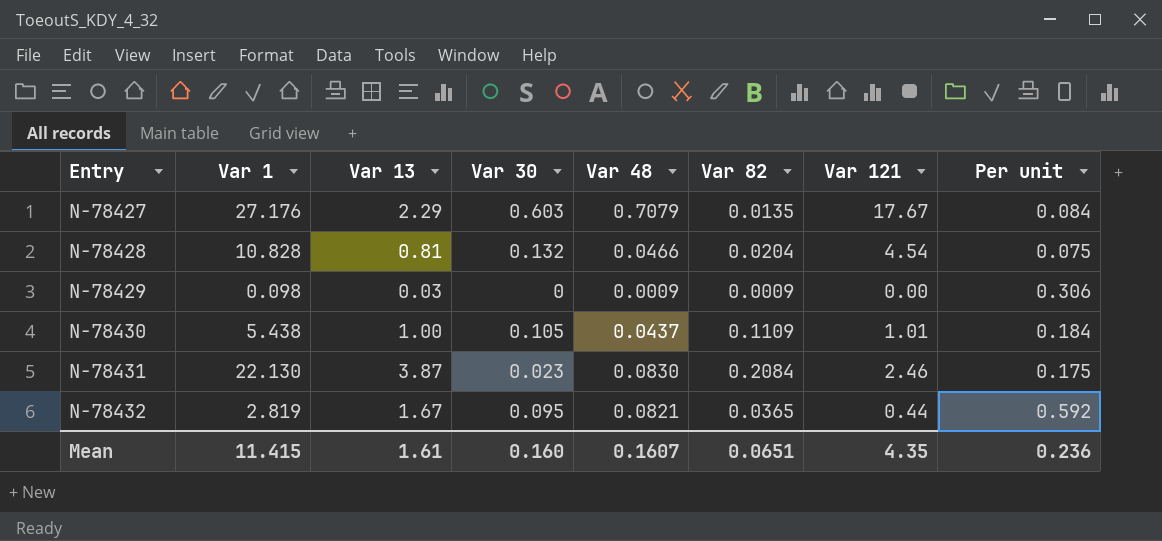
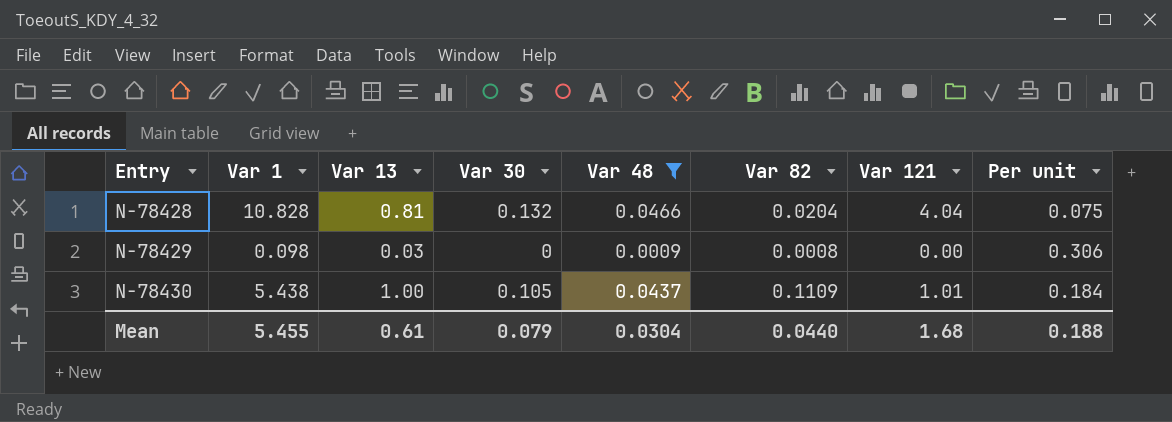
filter: none -> Var 48 <= 0.0466
N-78428 | Var 121: 4.54 -> 4.04
N-78429 | Var 82: 0.0009 -> 0.0008
Mean | Var 1: 11.415 -> 5.455
Mean | Var 13: 1.61 -> 0.61
Mean | Var 30: 0.160 -> 0.079
Mean | Var 48: 0.1607 -> 0.0304
Mean | Var 82: 0.0651 -> 0.0440
Mean | Var 121: 4.35 -> 1.68
Mean | Per unit: 0.236 -> 0.188

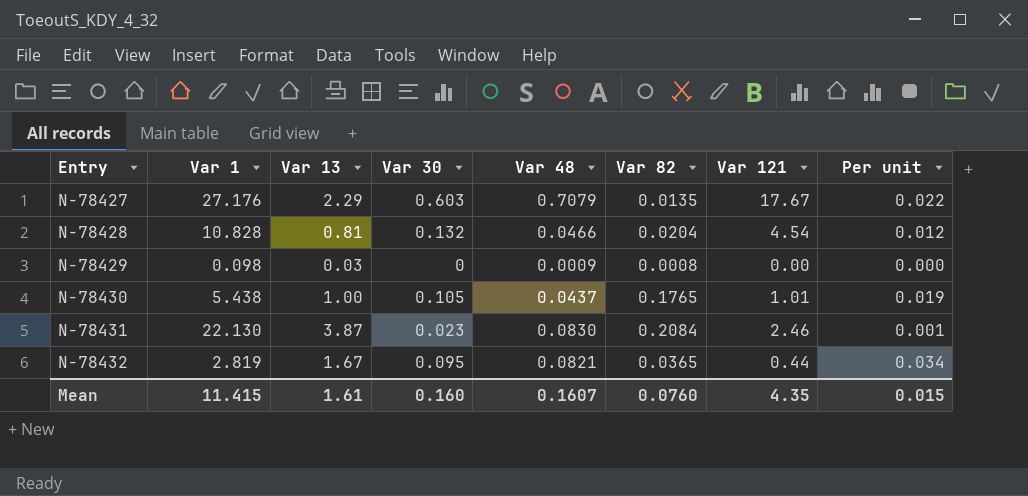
filter: Var 48 <= 0.0466 -> none
column Per unit | formula: [Var 13] / [Var 1] -> [Var 30] / [Var 1]
N-78428 | Var 121: 4.04 -> 4.54
N-78430 | Var 82: 0.1109 -> 0.1765
Mean | Var 1: 5.455 -> 11.415
Mean | Var 13: 0.61 -> 1.61
Mean | Var 30: 0.079 -> 0.160
Mean | Var 48: 0.0304 -> 0.1607
Mean | Var 82: 0.0440 -> 0.0760
Mean | Var 121: 1.68 -> 4.35
Mean | Per unit: 0.188 -> 0.015

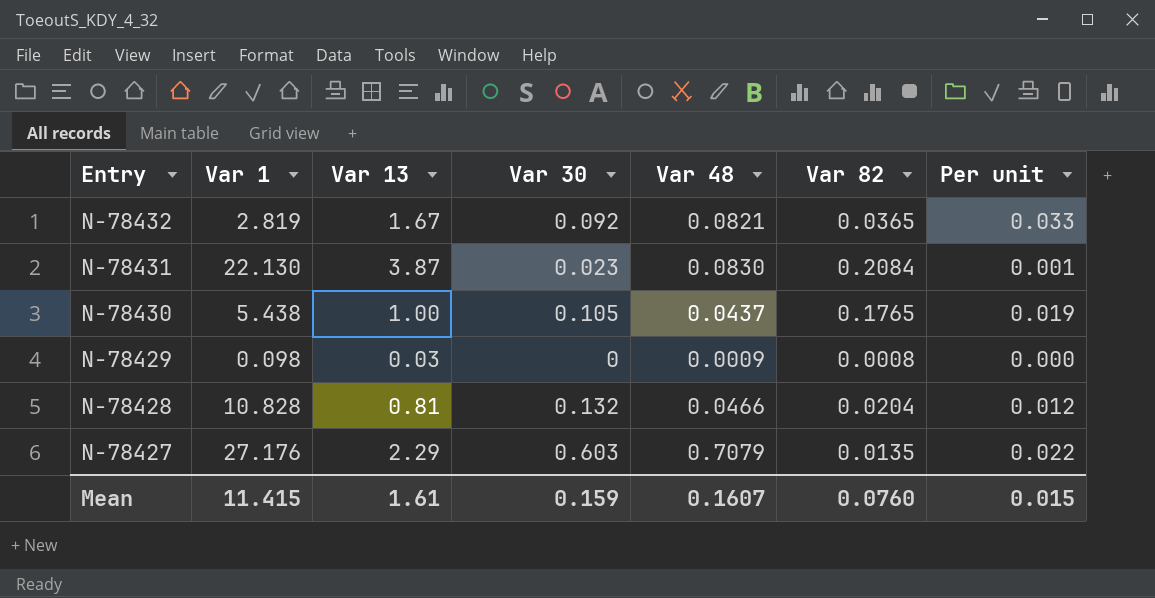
row order: Entry ascending -> Entry descending
column Var 121 | position: 7 -> none
N-78432 | Var 30: 0.095 -> 0.092
N-78432 | Per unit: 0.034 -> 0.033
Mean | Var 30: 0.160 -> 0.159

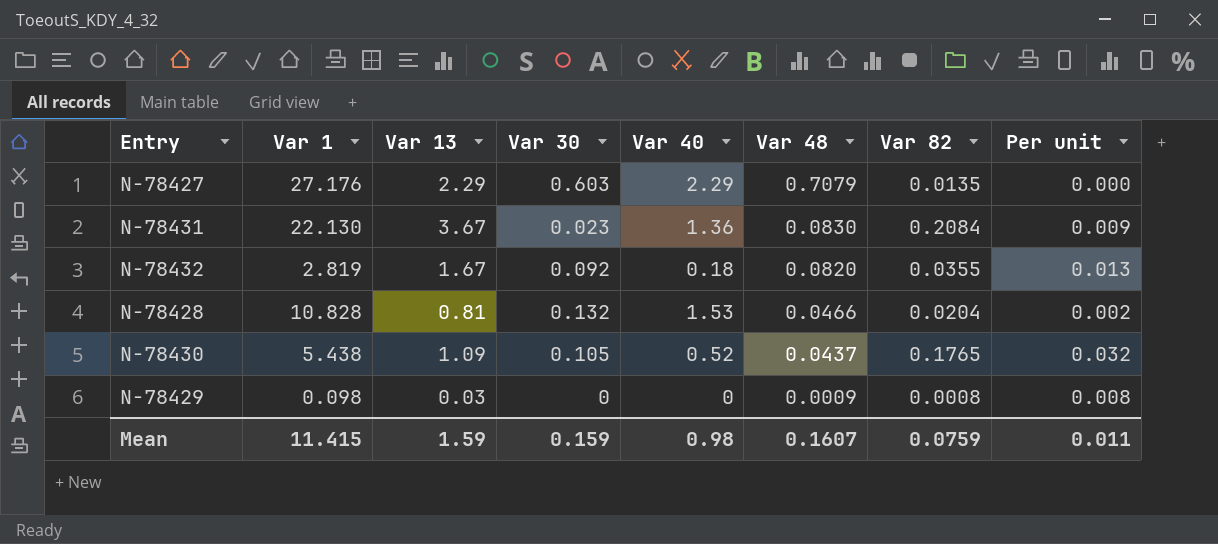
row order: Entry descending -> Var 48 descending
column Var 40 | position: none -> 5
column Per unit | formula: [Var 30] / [Var 1] -> [Var 82] / [Var 1]
N-78431 | Var 13: 3.87 -> 3.67
N-78432 | Var 48: 0.0821 -> 0.0820
N-78432 | Var 82: 0.0365 -> 0.0355
N-78430 | Var 13: 1.00 -> 1.09
Mean | Var 13: 1.61 -> 1.59
Mean | Var 82: 0.0760 -> 0.0759
Mean | Per unit: 0.015 -> 0.011

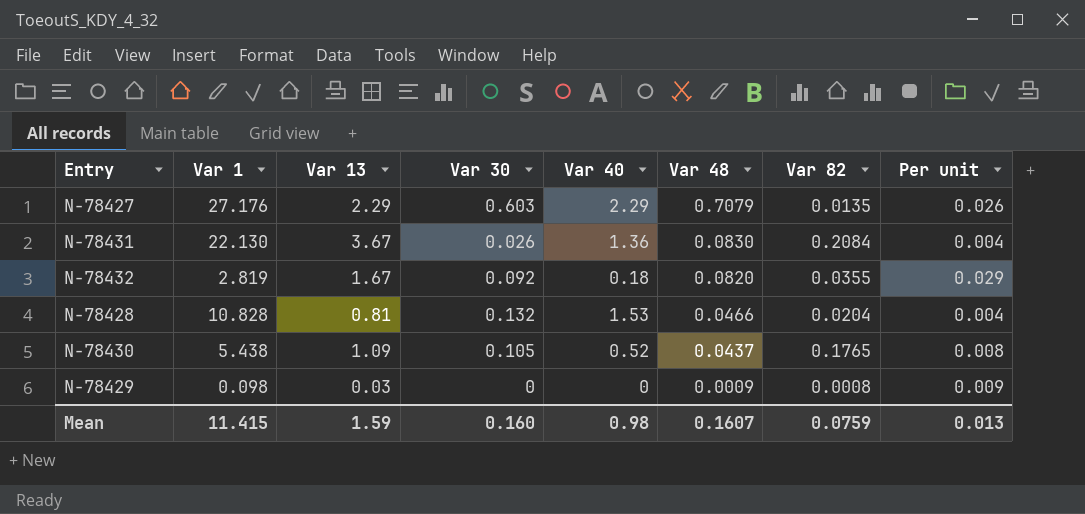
column Per unit | formula: [Var 82] / [Var 1] -> [Var 48] / [Var 1]
N-78431 | Var 30: 0.023 -> 0.026
Mean | Var 30: 0.159 -> 0.160
Mean | Per unit: 0.011 -> 0.013

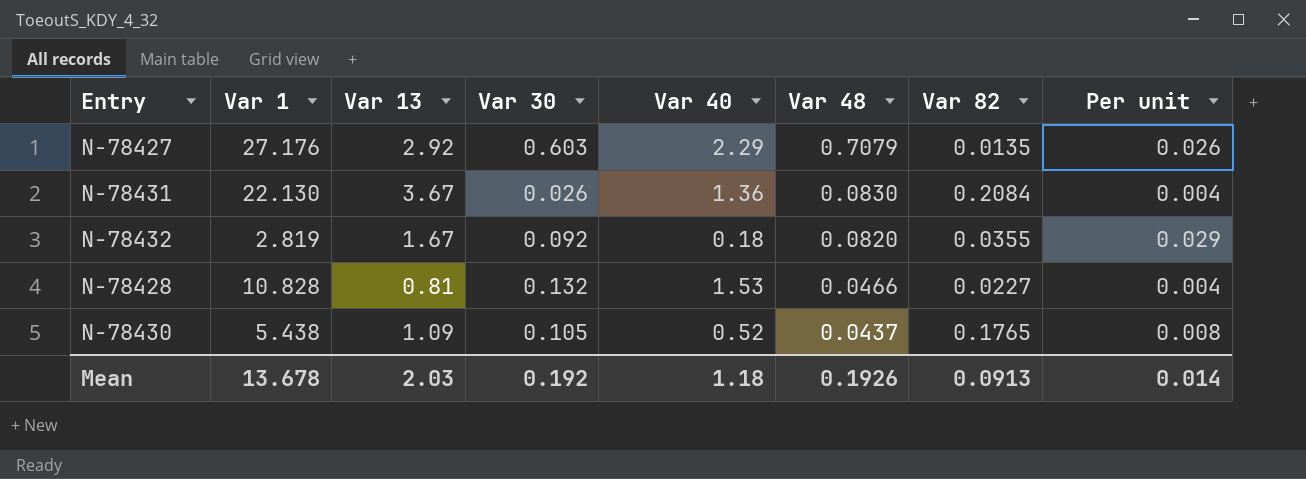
row N-78429: 0.098 | 0.03 | 0 | 0 | 0.0009 | 0.0008 | 0.009 -> none
N-78427 | Var 13: 2.29 -> 2.92
N-78428 | Var 82: 0.0204 -> 0.0227
Mean | Var 1: 11.415 -> 13.678
Mean | Var 13: 1.59 -> 2.03
Mean | Var 30: 0.160 -> 0.192
Mean | Var 40: 0.98 -> 1.18
Mean | Var 48: 0.1607 -> 0.1926
Mean | Var 82: 0.0759 -> 0.0913
Mean | Per unit: 0.013 -> 0.014

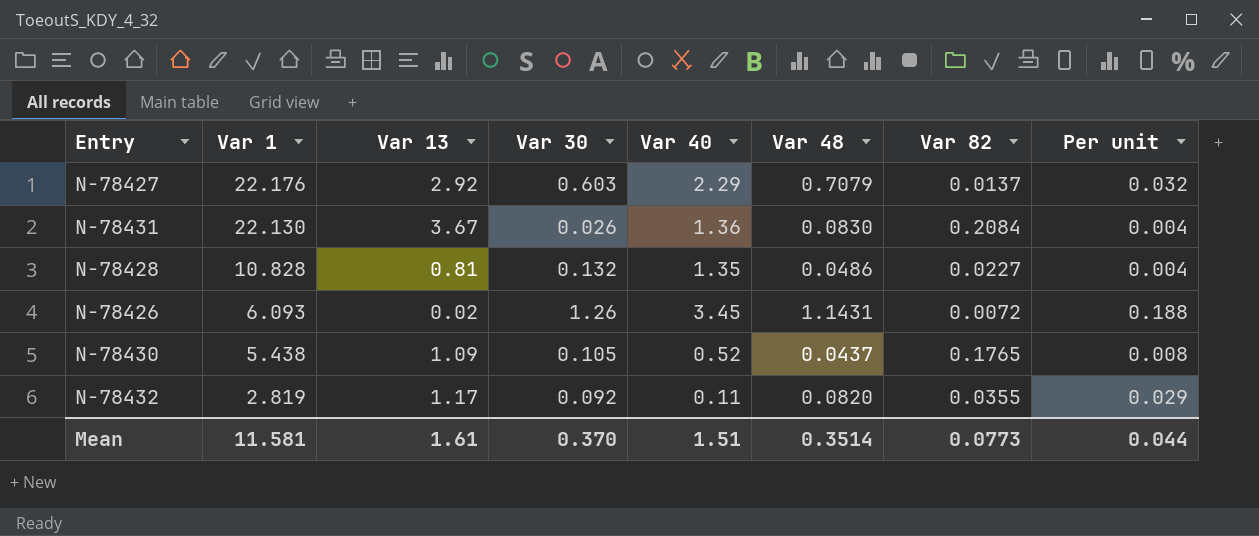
row order: Var 48 descending -> Var 1 descending
N-78427 | Var 1: 27.176 -> 22.176
N-78427 | Var 82: 0.0135 -> 0.0137
N-78427 | Per unit: 0.026 -> 0.032
N-78428 | Var 40: 1.53 -> 1.35
N-78428 | Var 48: 0.0466 -> 0.0486
row N-78426: none -> 6.093 | 0.02 | 1.26 | 3.45 | 1.1431 | 0.0072 | 0.188
N-78432 | Var 13: 1.67 -> 1.17
N-78432 | Var 40: 0.18 -> 0.11
Mean | Var 1: 13.678 -> 11.581
Mean | Var 13: 2.03 -> 1.61
Mean | Var 30: 0.192 -> 0.370
Mean | Var 40: 1.18 -> 1.51
Mean | Var 48: 0.1926 -> 0.3514
Mean | Var 82: 0.0913 -> 0.0773
Mean | Per unit: 0.014 -> 0.044

